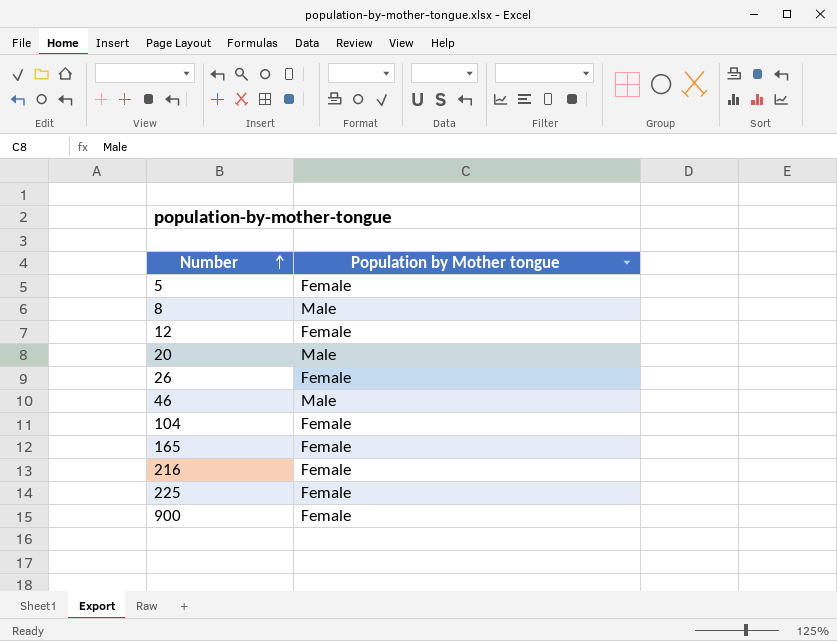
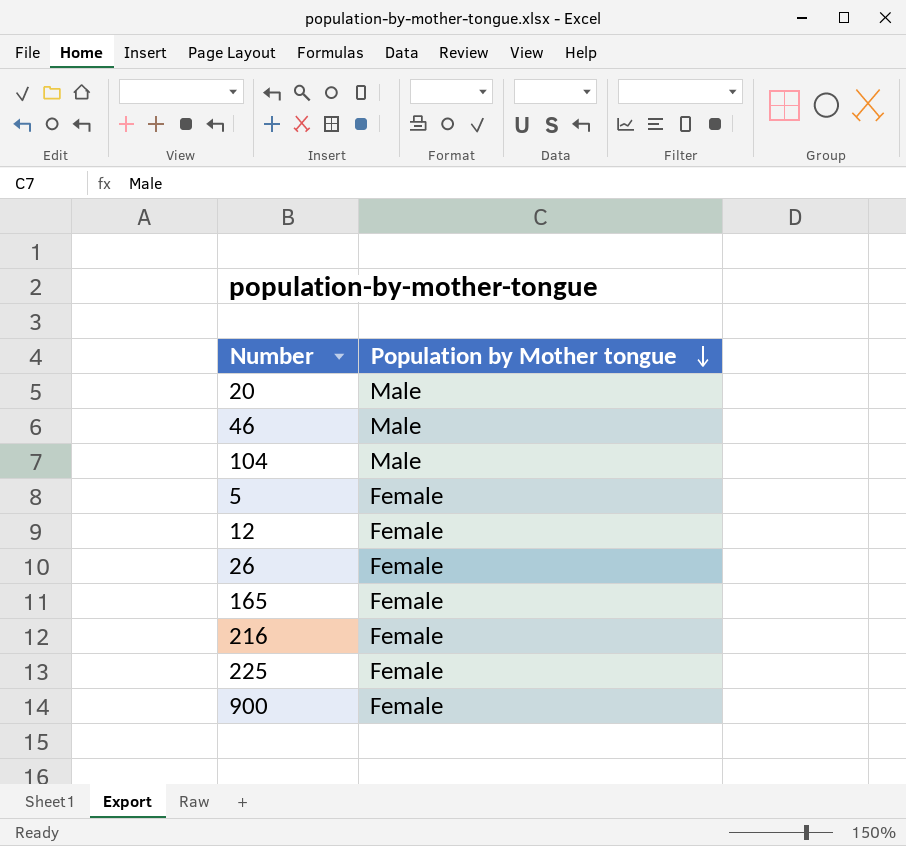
row order: Number ascending -> Population by Mother tongue descending
row 8: Male -> none
104 | Population by Mother tongue: Female -> Male

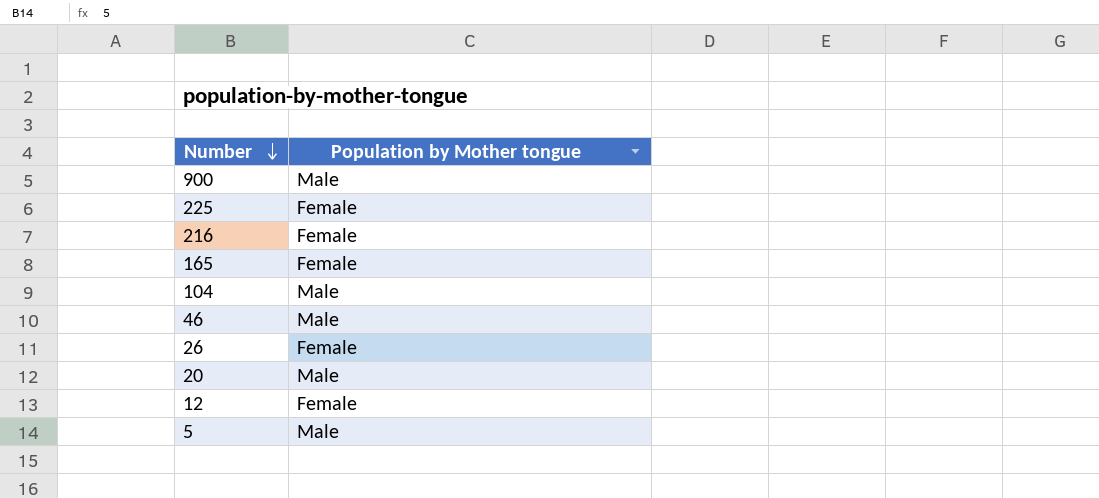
row order: Population by Mother tongue descending -> Number descending
900 | Population by Mother tongue: Female -> Male
5 | Population by Mother tongue: Female -> Male

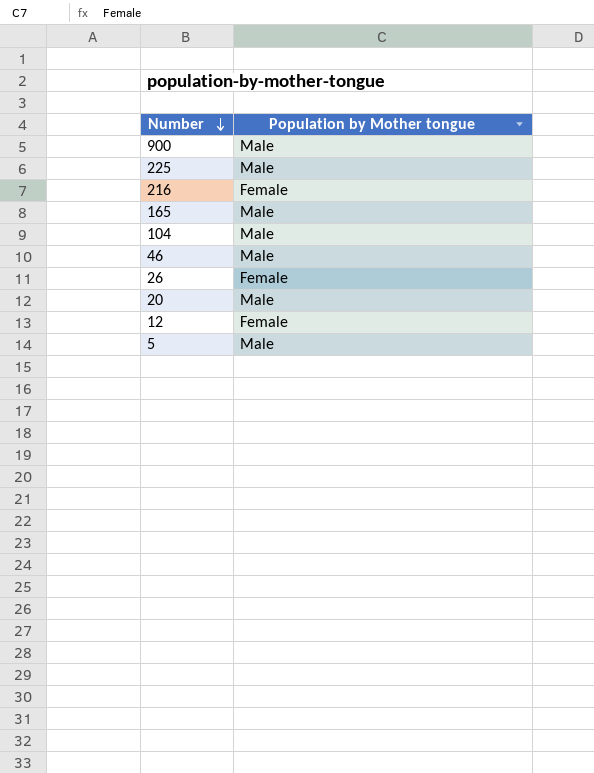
225 | Population by Mother tongue: Female -> Male
165 | Population by Mother tongue: Female -> Male

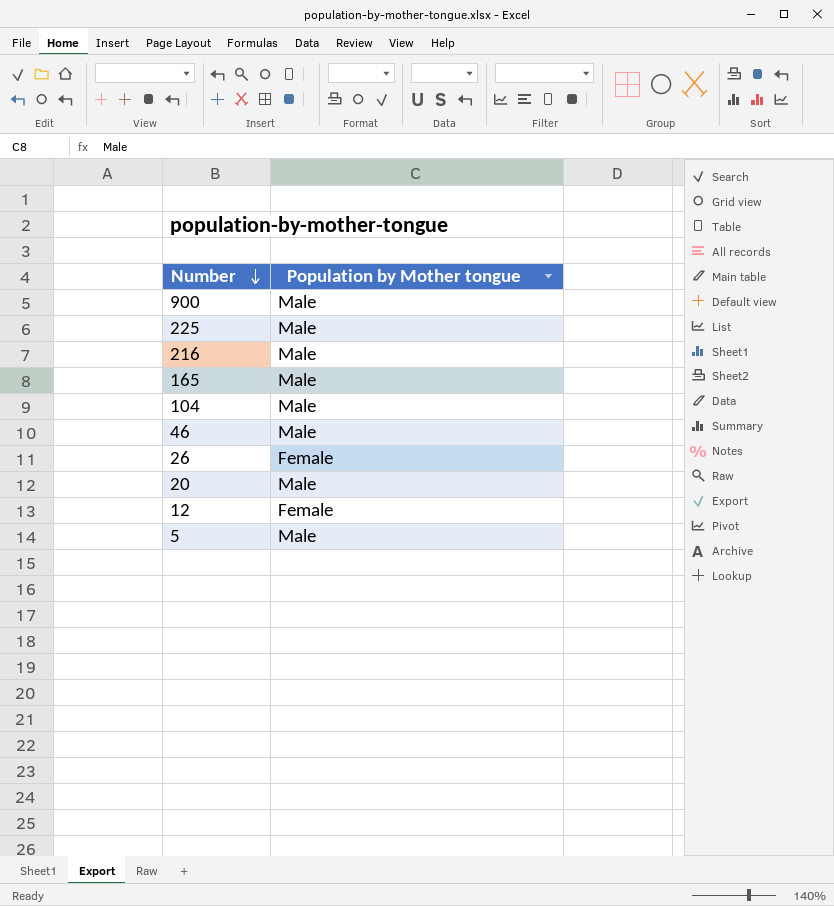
216 | Population by Mother tongue: Female -> Male

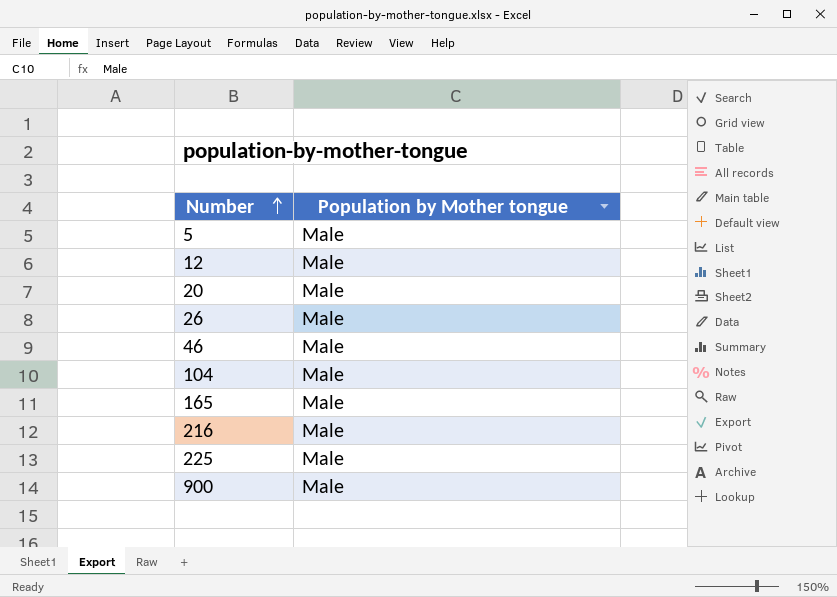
row order: Number descending -> Number ascending
12 | Population by Mother tongue: Female -> Male
26 | Population by Mother tongue: Female -> Male

